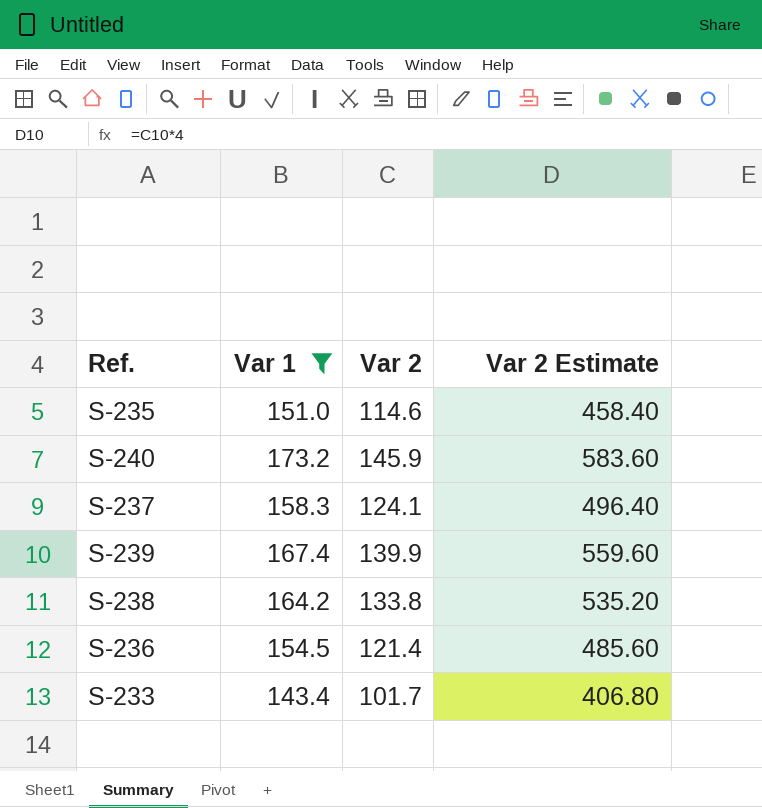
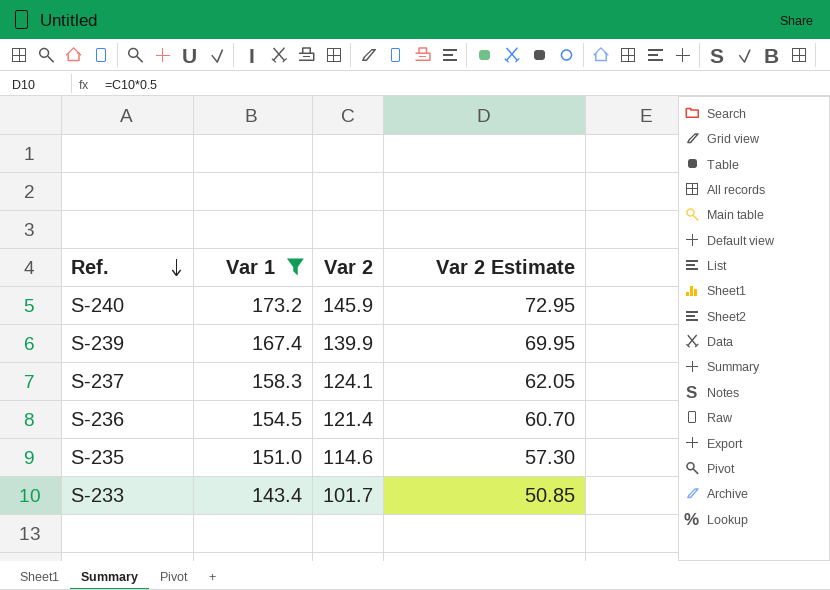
row order: none -> Ref. descending
column Var 2 Estimate | formula: [Var 2] * 4 -> [Var 2] * 0.5
row S-238: 164.2 | 133.8 | 535.20 -> none

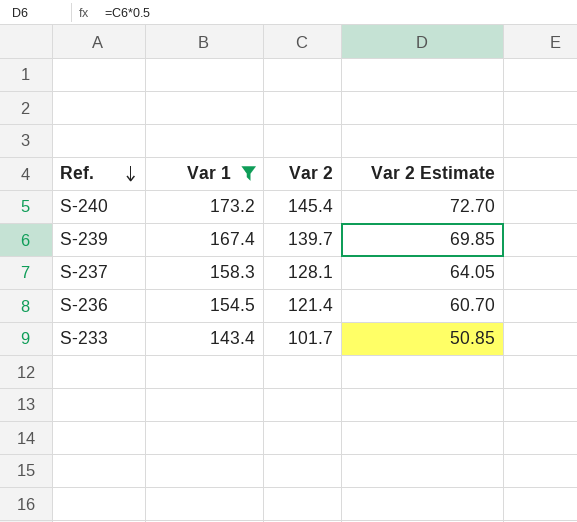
row S-235: 151.0 | 114.6 | 57.30 -> none
S-240 | Var 2: 145.9 -> 145.4
S-240 | Var 2 Estimate: 72.95 -> 72.70
S-239 | Var 2: 139.9 -> 139.7
S-239 | Var 2 Estimate: 69.95 -> 69.85
S-237 | Var 2: 124.1 -> 128.1
S-237 | Var 2 Estimate: 62.05 -> 64.05

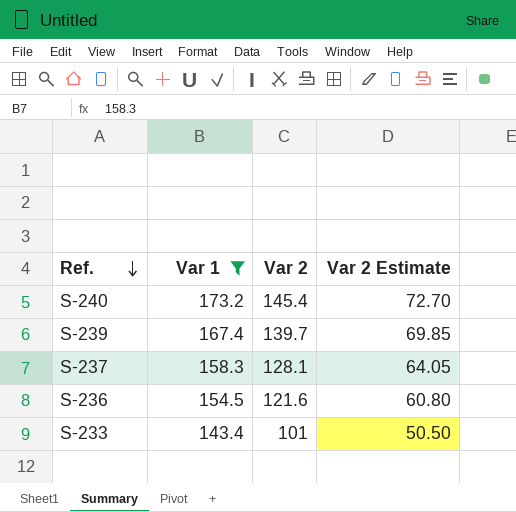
S-236 | Var 2: 121.4 -> 121.6
S-236 | Var 2 Estimate: 60.70 -> 60.80
S-233 | Var 2: 101.7 -> 101
S-233 | Var 2 Estimate: 50.85 -> 50.50

